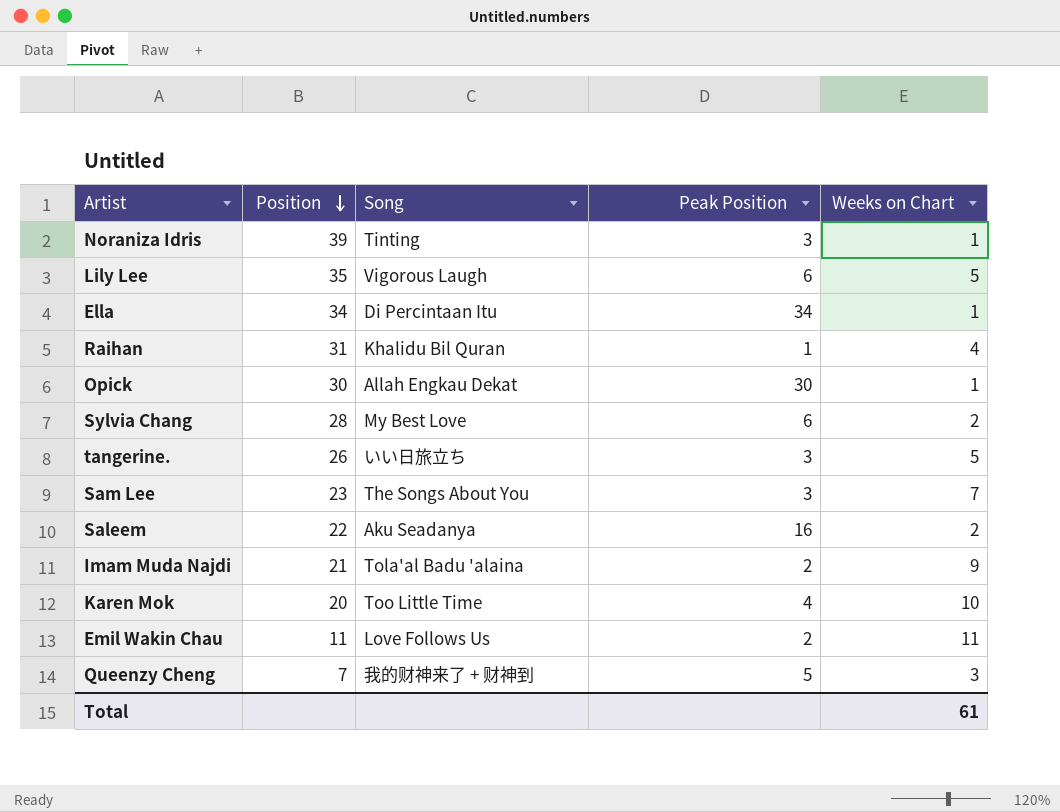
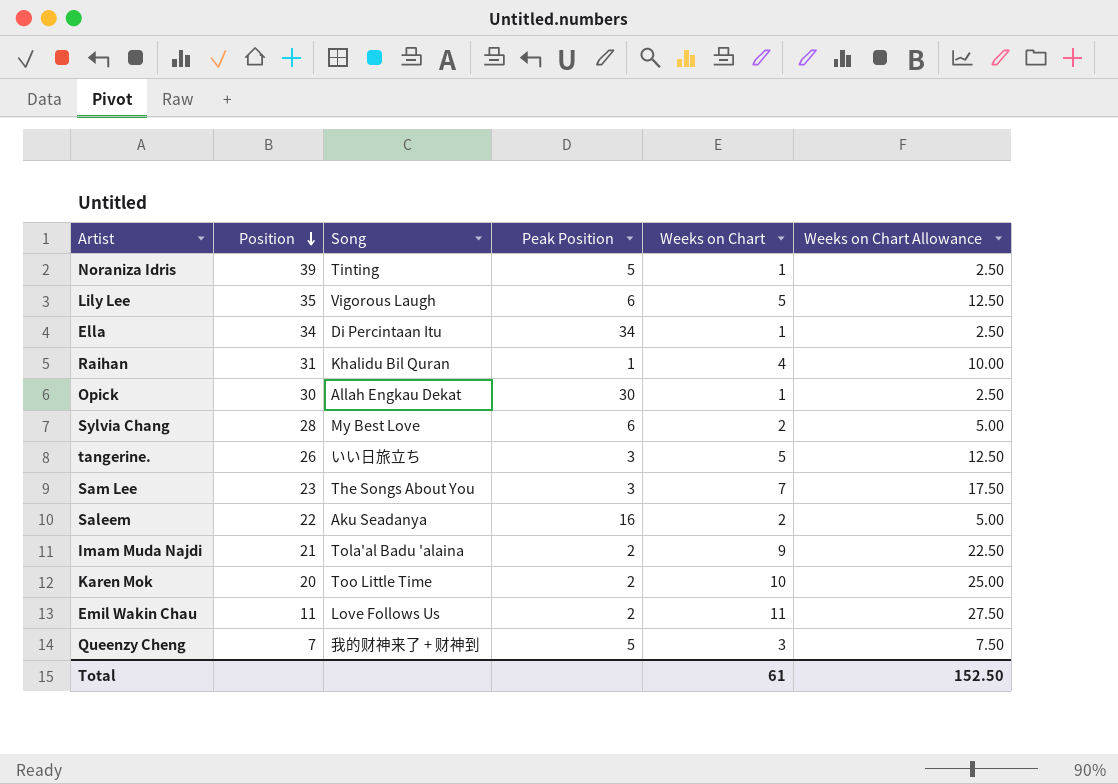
column Weeks on Chart Allowance | formula: none -> [Weeks on Chart] * 2.5
Noraniza Idris | Peak Position: 3 -> 5
Karen Mok | Peak Position: 4 -> 2

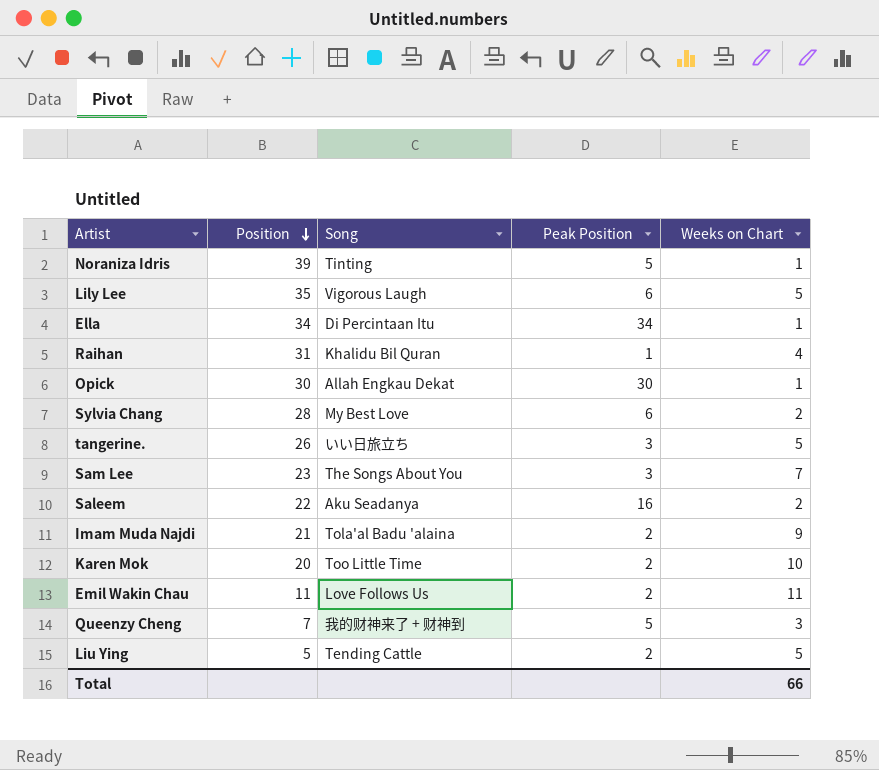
column Weeks on Chart Allowance | formula: [Weeks on Chart] * 2.5 -> none
row Liu Ying: none -> 5 | Tending Cattle | 2 | 5
Total | Weeks on Chart: 61 -> 66

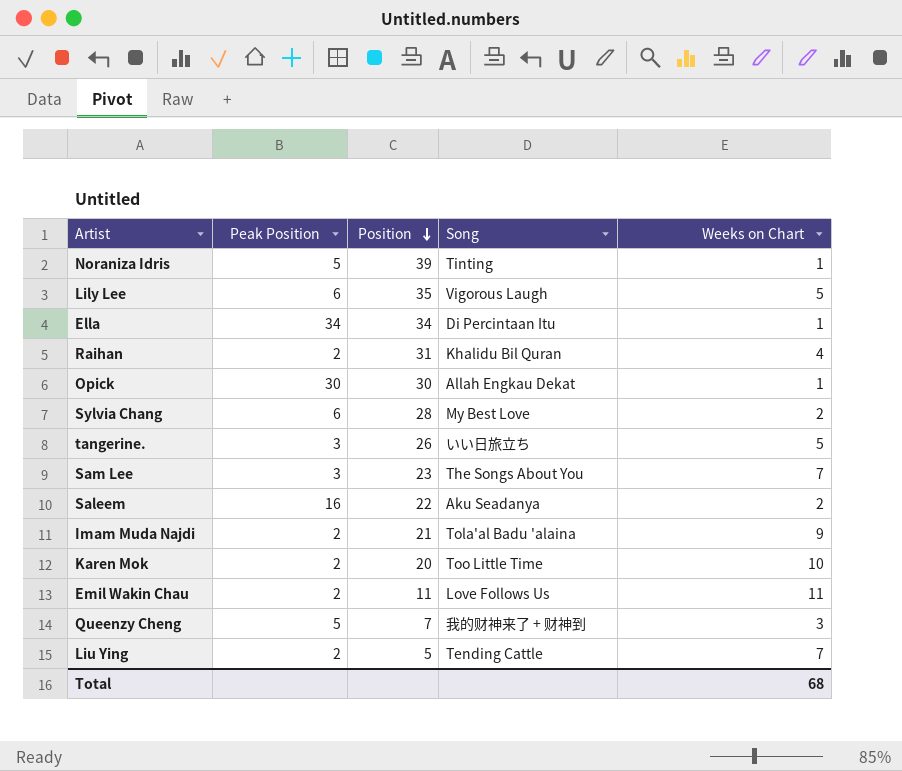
column Peak Position | position: 4 -> 2
Raihan | Peak Position: 1 -> 2
Liu Ying | Weeks on Chart: 5 -> 7
Total | Weeks on Chart: 66 -> 68

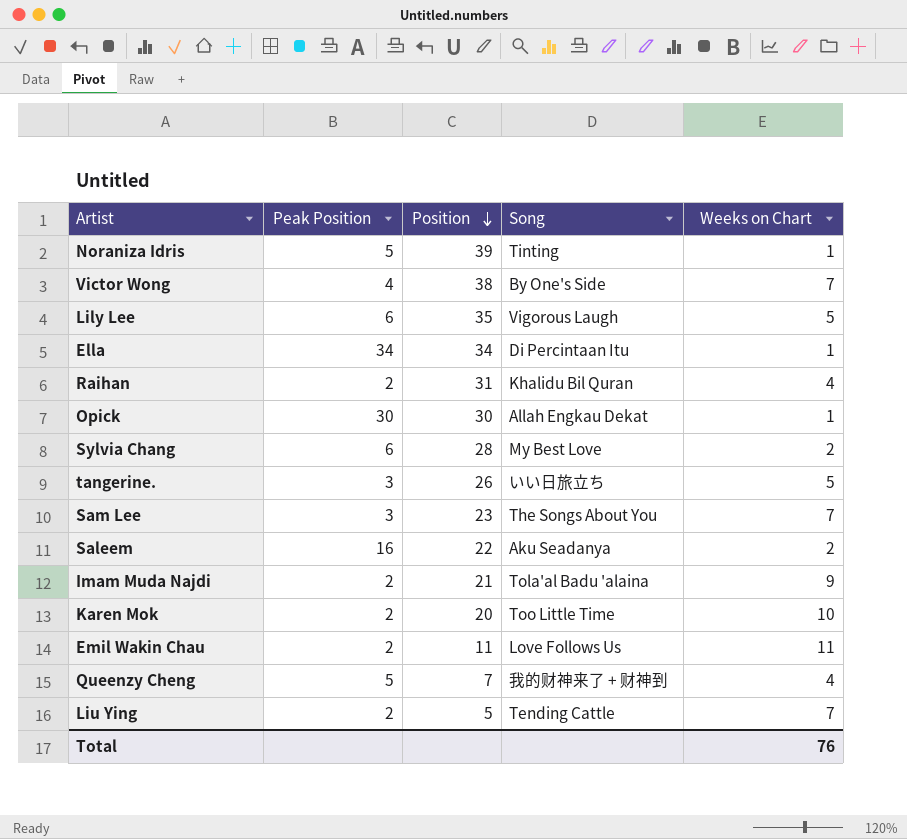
row Victor Wong: none -> 4 | 38 | By One's Side | 7
Queenzy Cheng | Weeks on Chart: 3 -> 4
Total | Weeks on Chart: 68 -> 76

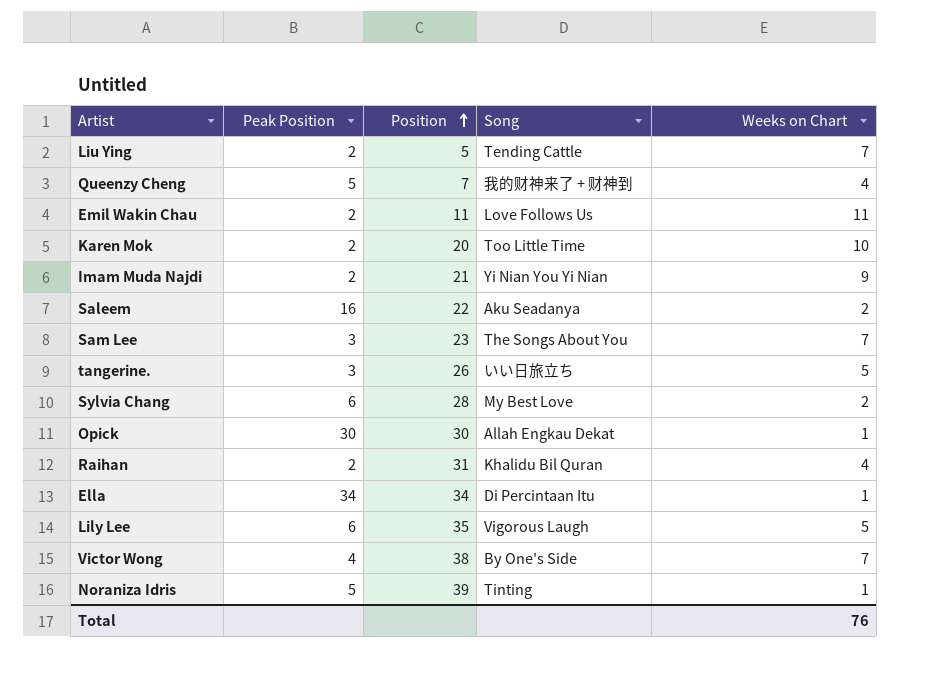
row order: Position descending -> Position ascending
Imam Muda Najdi | Song: Tola'al Badu 'alaina -> Yi Nian You Yi Nian

